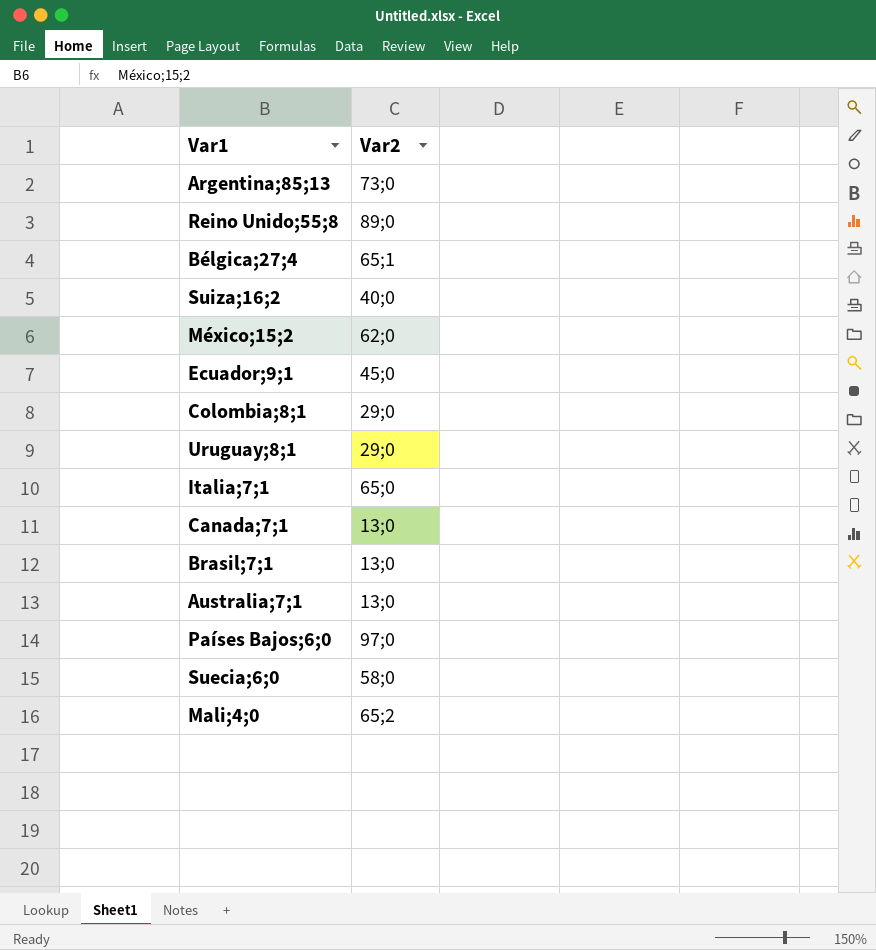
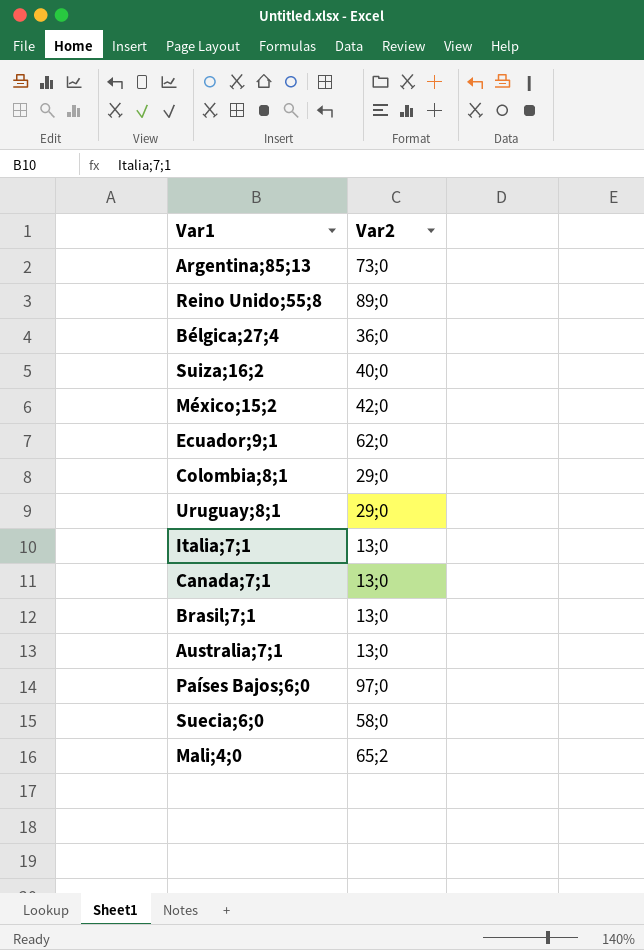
Bélgica;27;4 | Var2: 65;1 -> 36;0
México;15;2 | Var2: 62;0 -> 42;0
Ecuador;9;1 | Var2: 45;0 -> 62;0
Italia;7;1 | Var2: 65;0 -> 13;0

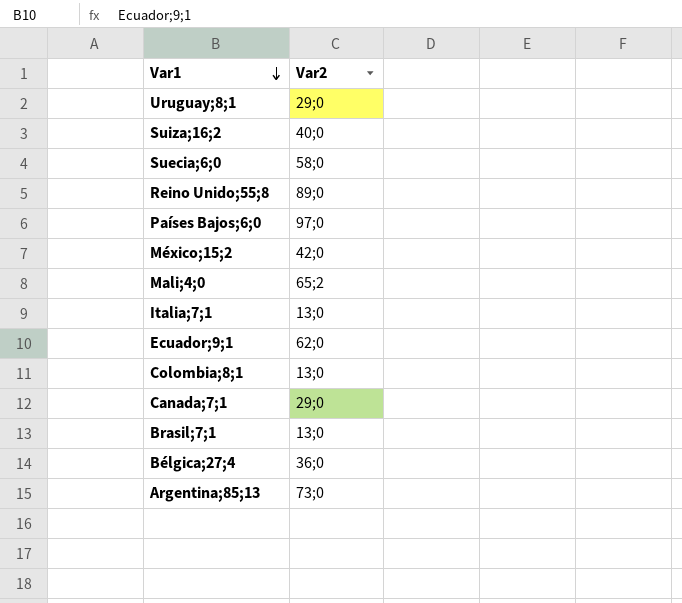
row order: none -> Var1 descending
row Australia;7;1: 13;0 -> none
Colombia;8;1 | Var2: 29;0 -> 13;0
Canada;7;1 | Var2: 13;0 -> 29;0

